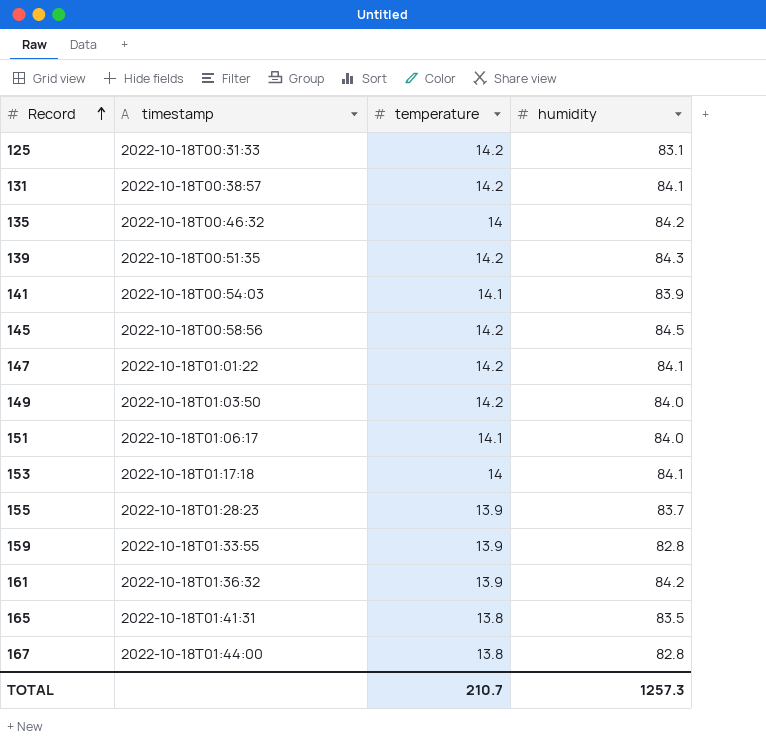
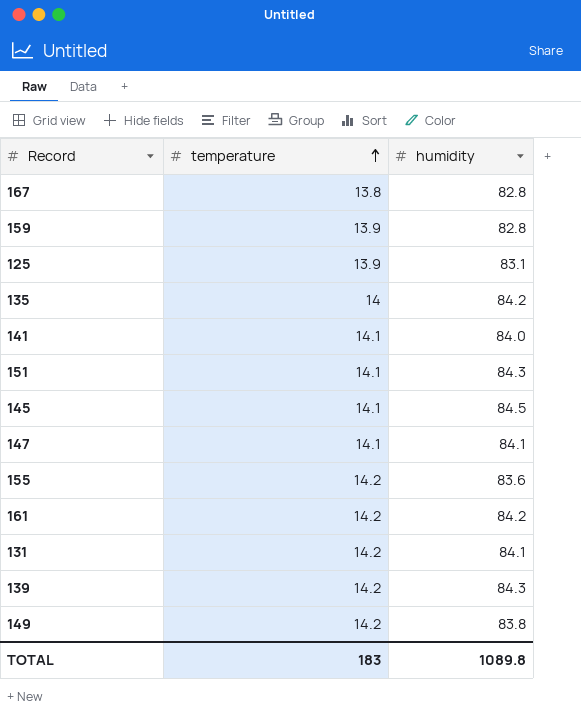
row order: Record ascending -> temperature ascending
column timestamp | position: 2 -> none
row 153: 2022-10-18T01:17:18 | 14 | 84.1 -> none
row 165: 2022-10-18T01:41:31 | 13.8 | 83.5 -> none
125 | temperature: 14.2 -> 13.9
141 | humidity: 83.9 -> 84.0
151 | humidity: 84.0 -> 84.3
145 | temperature: 14.2 -> 14.1
147 | temperature: 14.2 -> 14.1
155 | temperature: 13.9 -> 14.2
155 | humidity: 83.7 -> 83.6
161 | temperature: 13.9 -> 14.2
149 | humidity: 84.0 -> 83.8
TOTAL | temperature: 210.7 -> 183
TOTAL | humidity: 1257.3 -> 1089.8

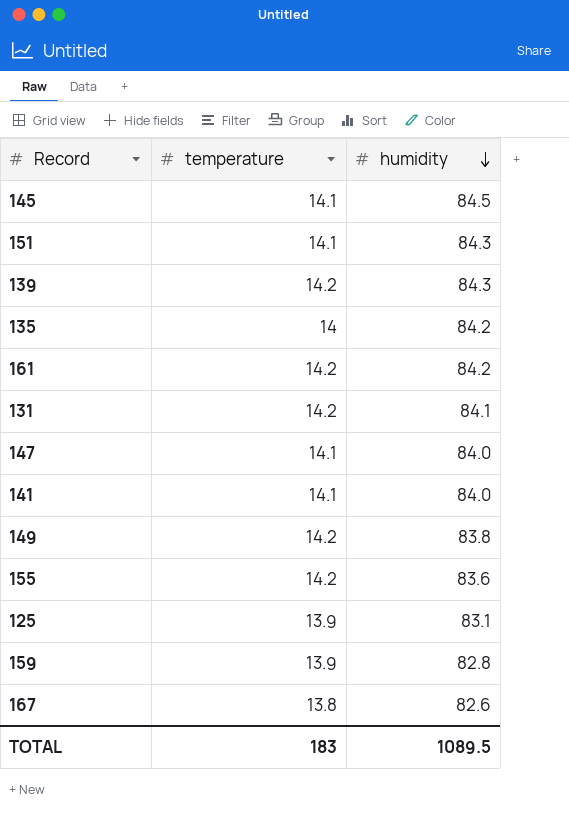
row order: temperature ascending -> humidity descending
147 | humidity: 84.1 -> 84.0
167 | humidity: 82.8 -> 82.6
TOTAL | humidity: 1089.8 -> 1089.5

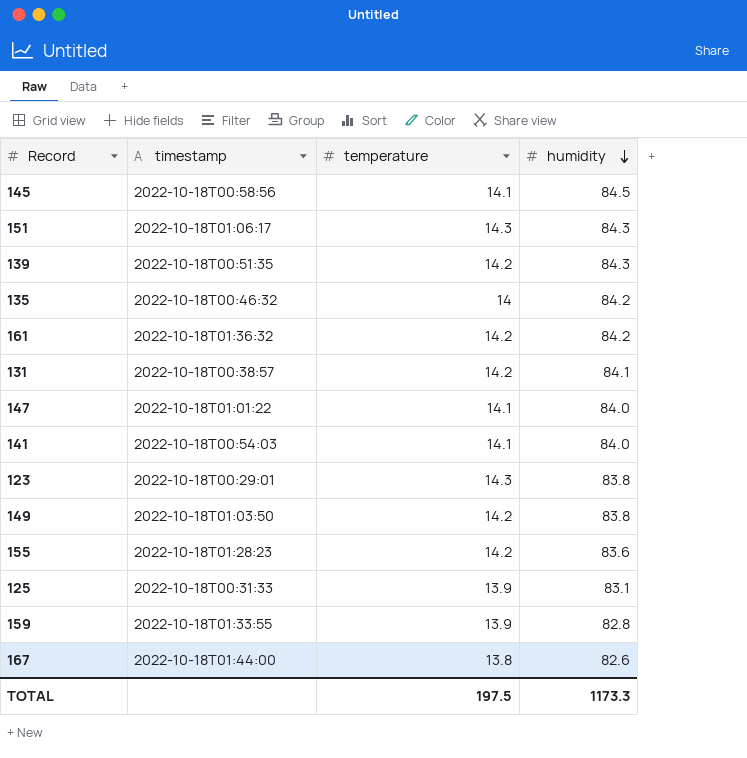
column timestamp | position: none -> 2
151 | temperature: 14.1 -> 14.3
row 123: none -> 2022-10-18T00:29:01 | 14.3 | 83.8
TOTAL | temperature: 183 -> 197.5
TOTAL | humidity: 1089.5 -> 1173.3

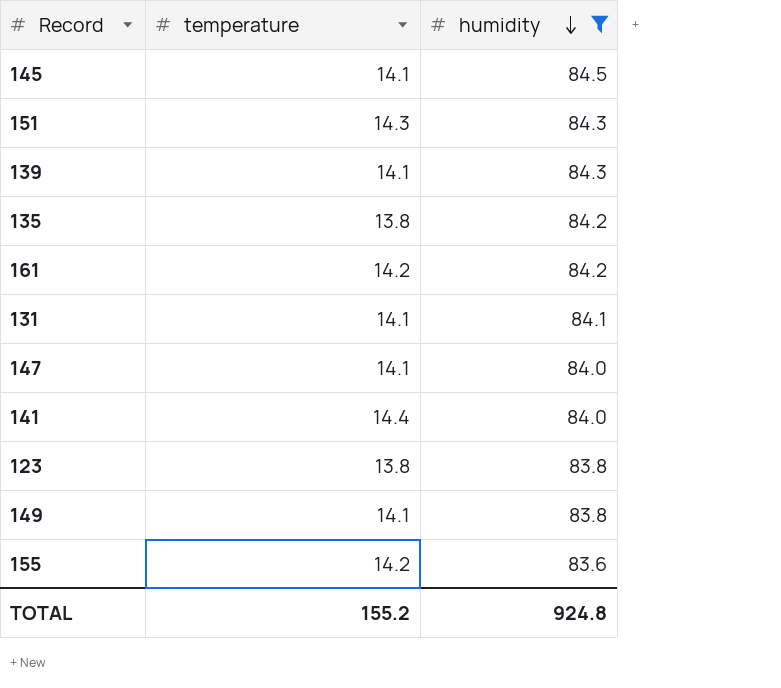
filter: none -> humidity >= 83.6
column timestamp | position: 2 -> none
139 | temperature: 14.2 -> 14.1
135 | temperature: 14 -> 13.8
131 | temperature: 14.2 -> 14.1
141 | temperature: 14.1 -> 14.4
123 | temperature: 14.3 -> 13.8
149 | temperature: 14.2 -> 14.1
TOTAL | temperature: 197.5 -> 155.2
TOTAL | humidity: 1173.3 -> 924.8

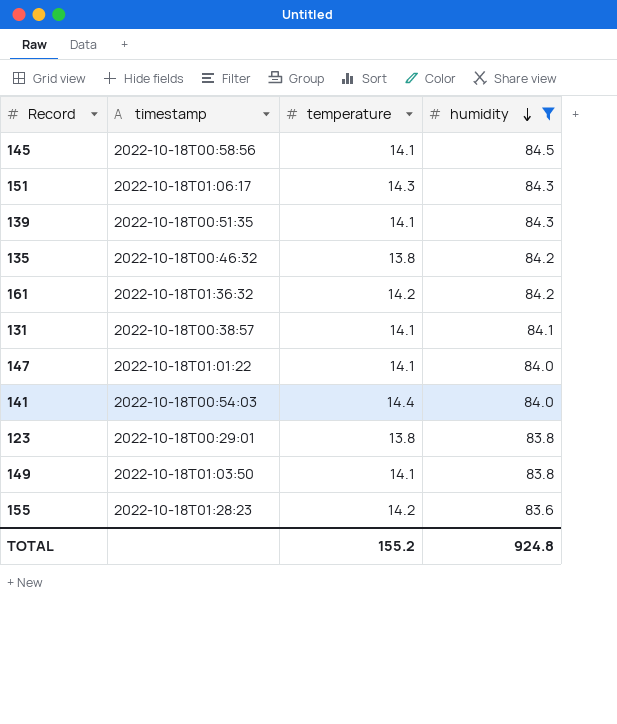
column timestamp | position: none -> 2

